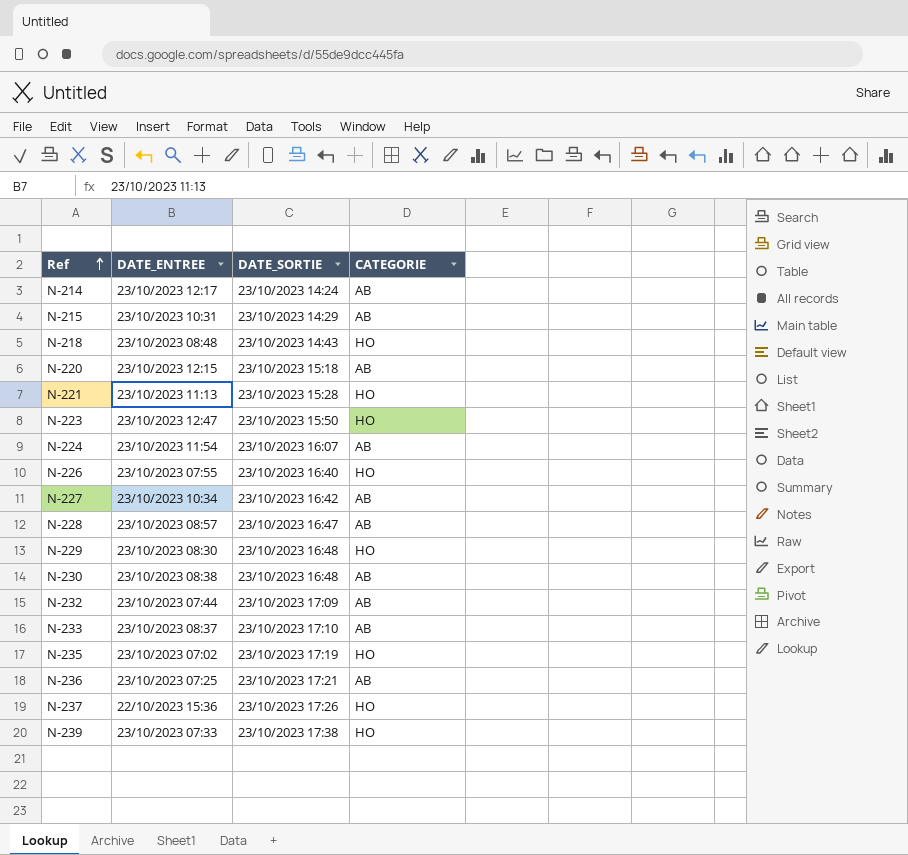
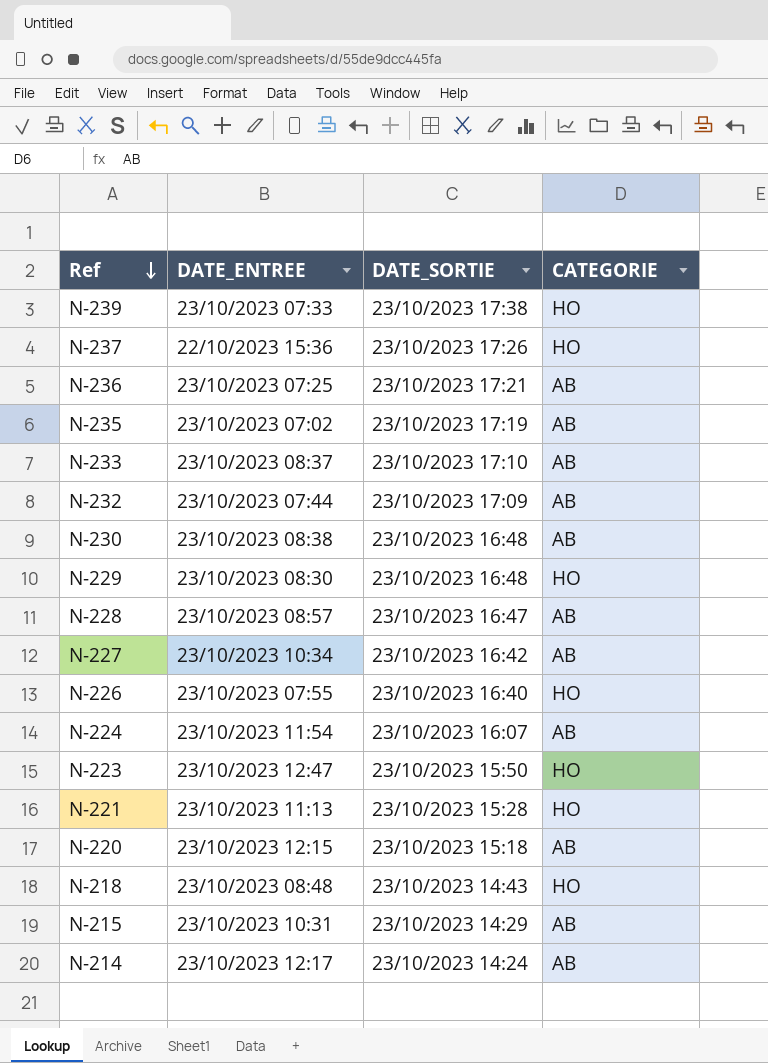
row order: Ref ascending -> Ref descending
N-235 | CATEGORIE: HO -> AB

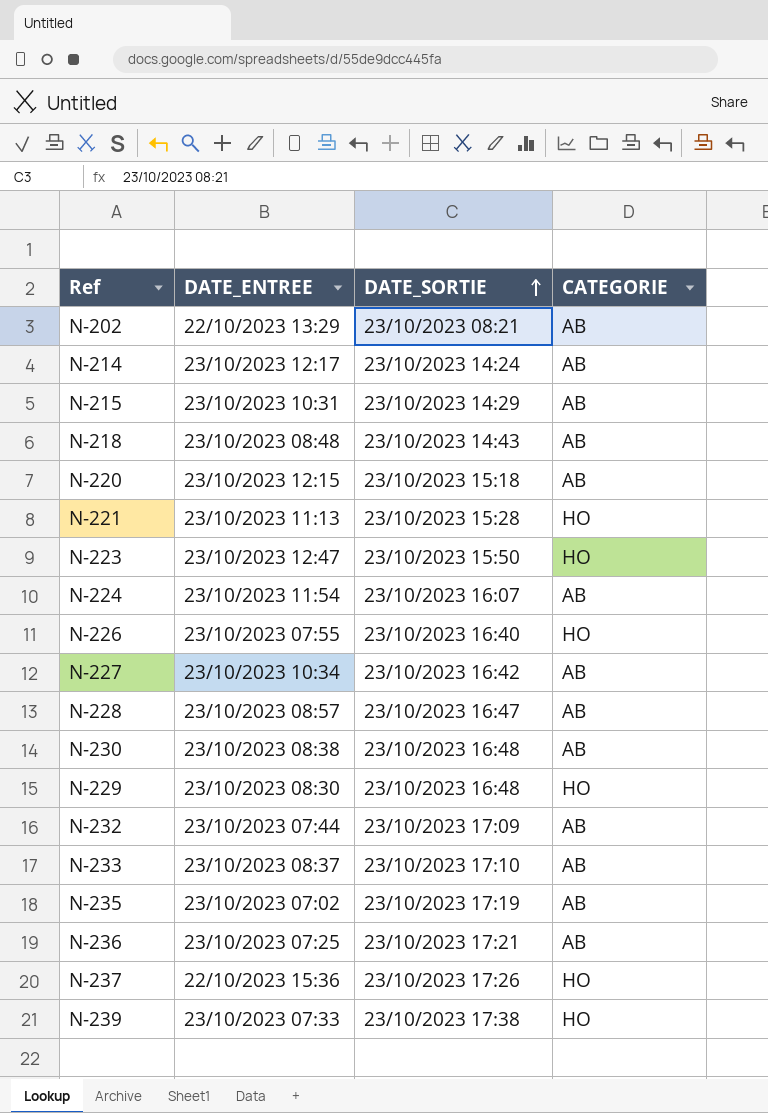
row order: Ref descending -> DATE_SORTIE ascending
row N-202: none -> 22/10/2023 13:29 | 23/10/2023 08:21 | AB
N-218 | CATEGORIE: HO -> AB

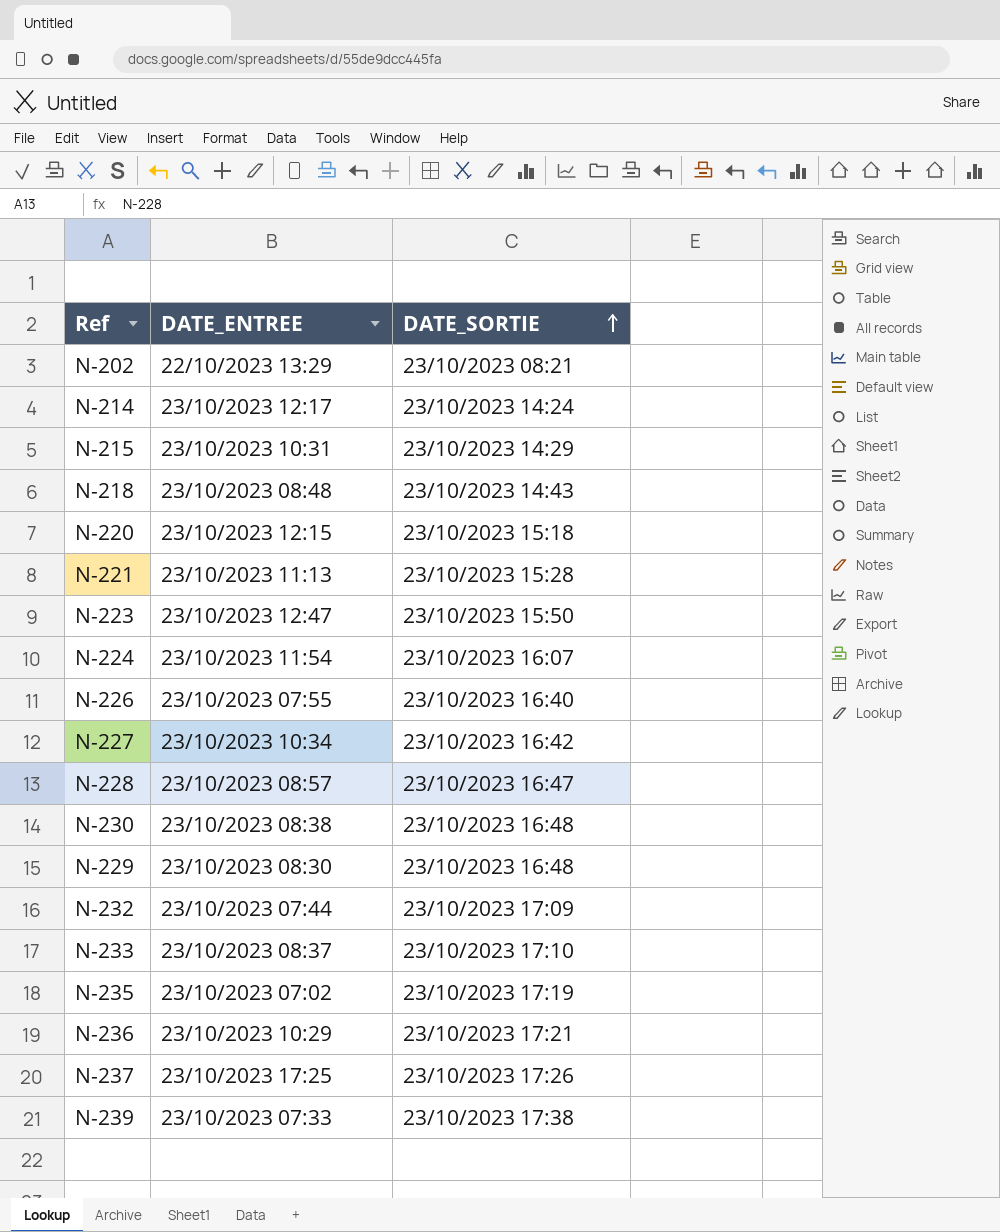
column CATEGORIE | position: 4 -> none
N-236 | DATE_ENTREE: 23/10/2023 07:25 -> 23/10/2023 10:29
N-237 | DATE_ENTREE: 22/10/2023 15:36 -> 23/10/2023 17:25

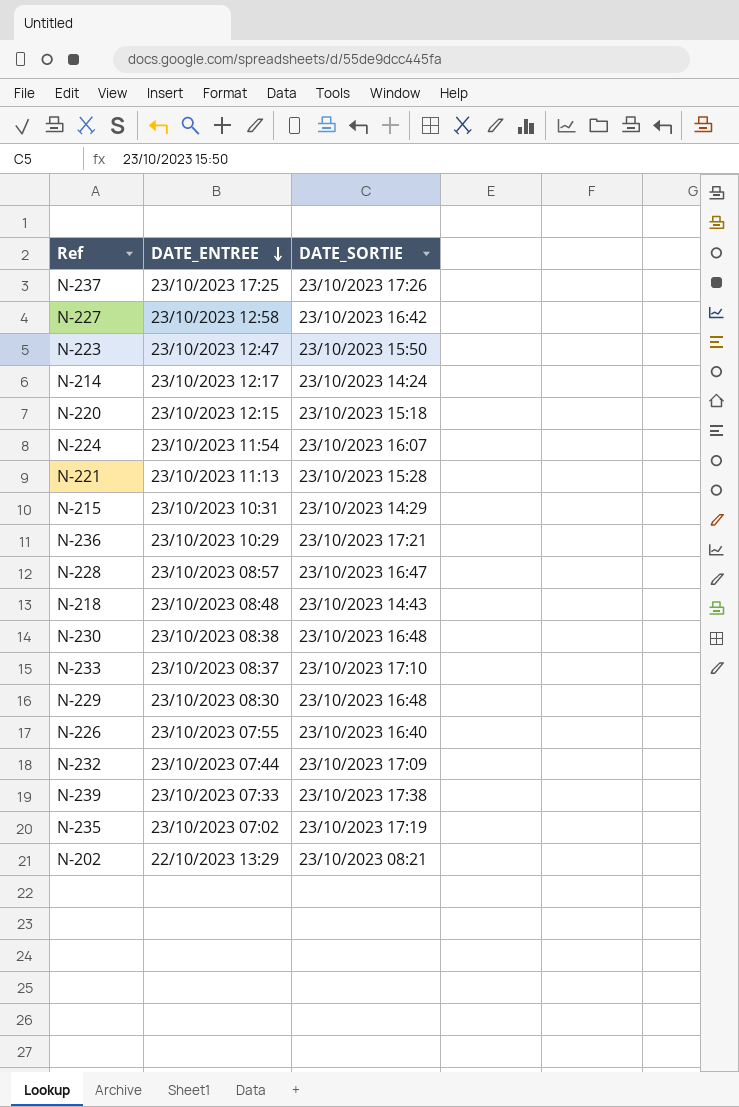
row order: DATE_SORTIE ascending -> DATE_ENTREE descending
N-227 | DATE_ENTREE: 23/10/2023 10:34 -> 23/10/2023 12:58

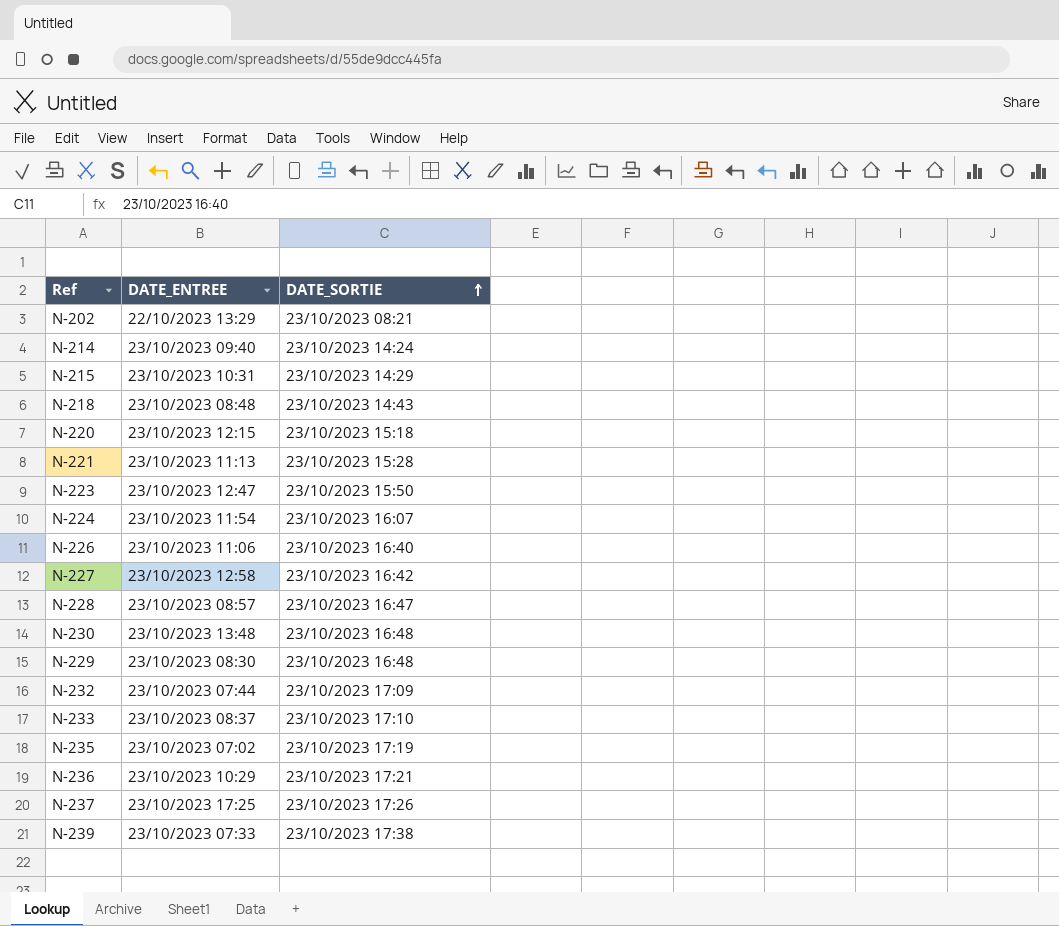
row order: DATE_ENTREE descending -> DATE_SORTIE ascending
N-214 | DATE_ENTREE: 23/10/2023 12:17 -> 23/10/2023 09:40
N-226 | DATE_ENTREE: 23/10/2023 07:55 -> 23/10/2023 11:06
N-230 | DATE_ENTREE: 23/10/2023 08:38 -> 23/10/2023 13:48

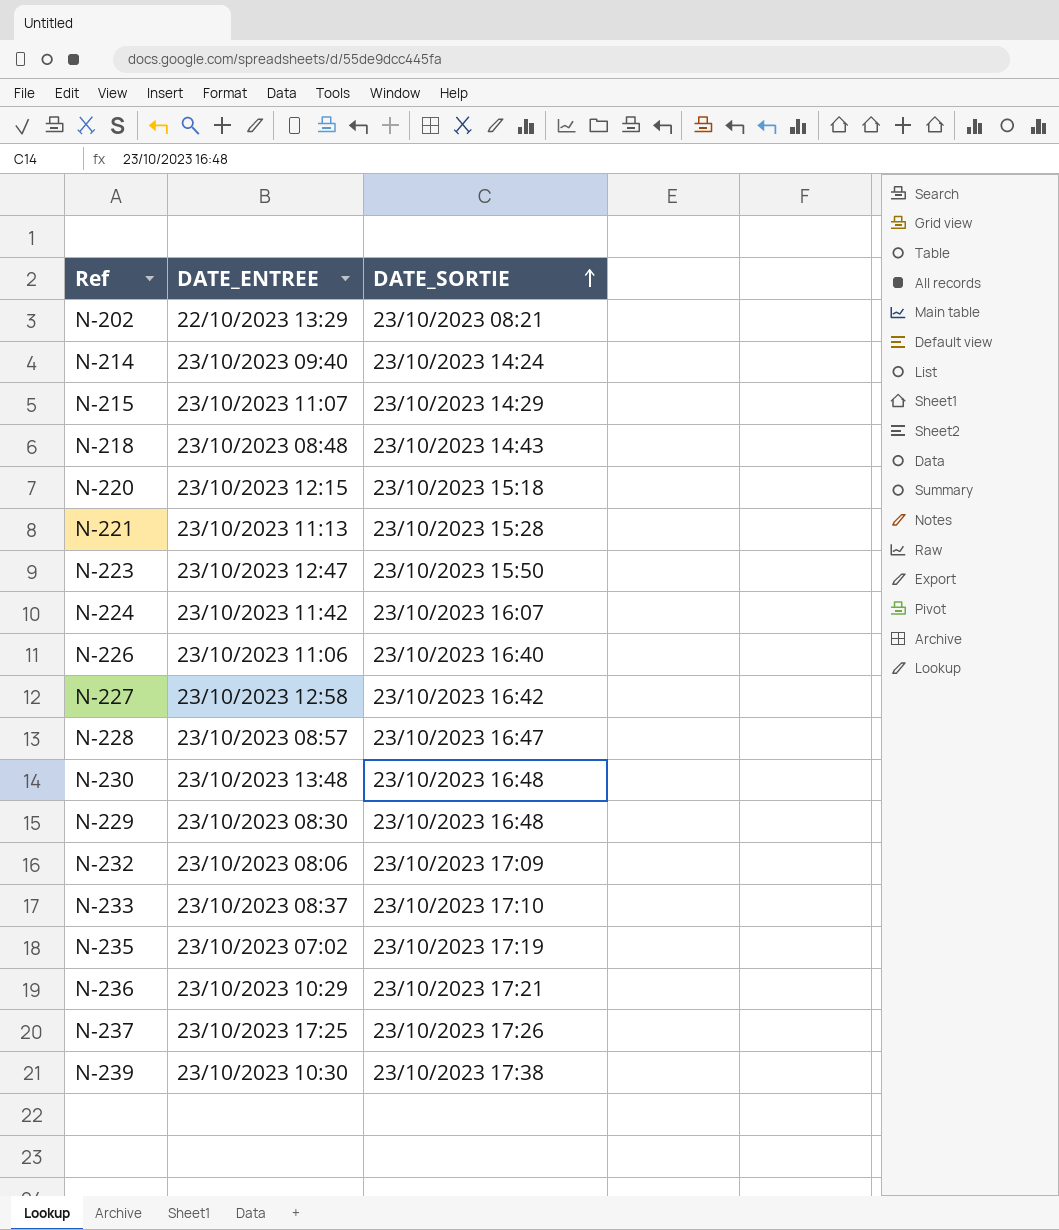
N-215 | DATE_ENTREE: 23/10/2023 10:31 -> 23/10/2023 11:07
N-224 | DATE_ENTREE: 23/10/2023 11:54 -> 23/10/2023 11:42
N-232 | DATE_ENTREE: 23/10/2023 07:44 -> 23/10/2023 08:06
N-239 | DATE_ENTREE: 23/10/2023 07:33 -> 23/10/2023 10:30

